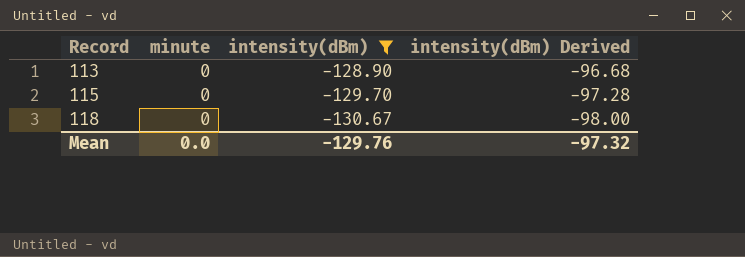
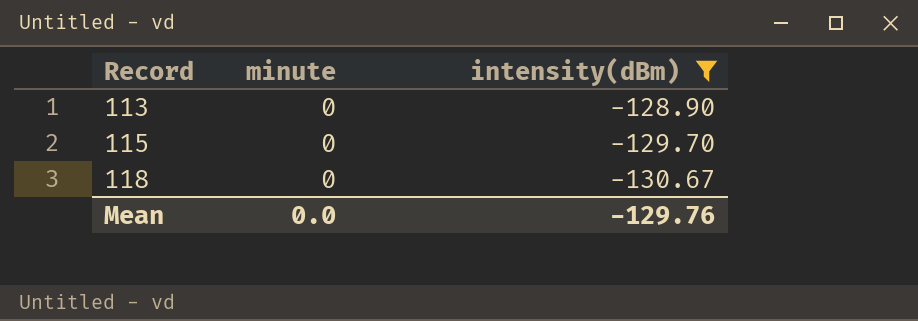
column intensity(dBm) Derived | formula: [intensity(dBm)] * 0.75 -> none

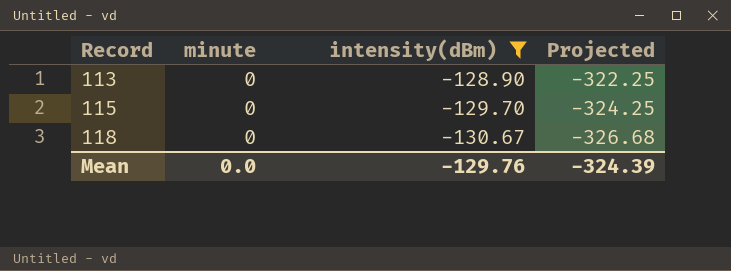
column Projected | formula: none -> [intensity(dBm)] * 2.5

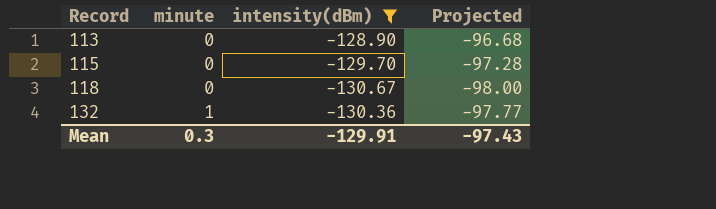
column Projected | formula: [intensity(dBm)] * 2.5 -> [intensity(dBm)] * 0.75
row 132: none -> 1 | -130.36 | -97.77
Mean | minute: 0.0 -> 0.3
Mean | intensity(dBm): -129.76 -> -129.91
Mean | Projected: -324.39 -> -97.43

